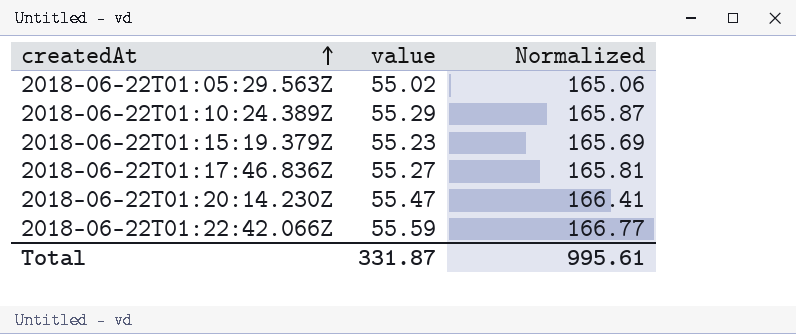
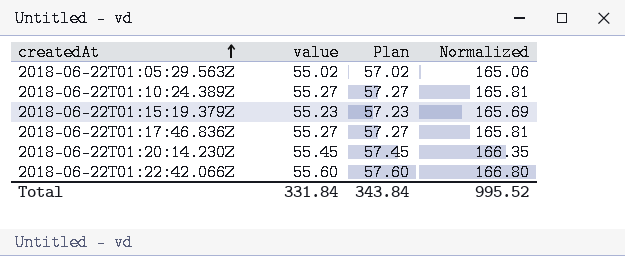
column Plan | formula: none -> [value] + 2
2018-06-22T01:10:24.389Z | value: 55.29 -> 55.27
2018-06-22T01:10:24.389Z | Normalized: 165.87 -> 165.81
2018-06-22T01:20:14.230Z | value: 55.47 -> 55.45
2018-06-22T01:20:14.230Z | Normalized: 166.41 -> 166.35
2018-06-22T01:22:42.066Z | value: 55.59 -> 55.60
2018-06-22T01:22:42.066Z | Normalized: 166.77 -> 166.80
Total | value: 331.87 -> 331.84
Total | Normalized: 995.61 -> 995.52

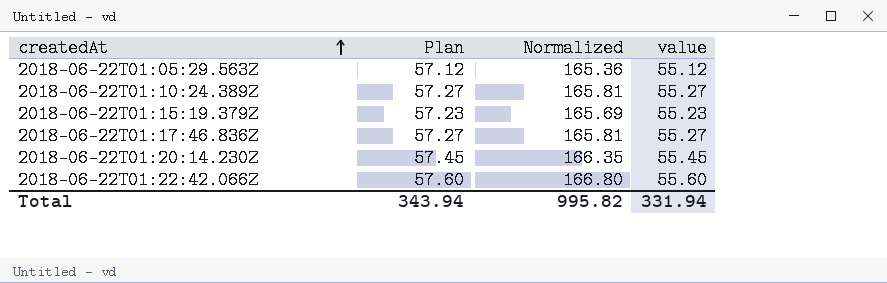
column value | position: 2 -> 4
2018-06-22T01:05:29.563Z | Plan: 57.02 -> 57.12
2018-06-22T01:05:29.563Z | Normalized: 165.06 -> 165.36
2018-06-22T01:05:29.563Z | value: 55.02 -> 55.12
Total | Plan: 343.84 -> 343.94
Total | Normalized: 995.52 -> 995.82
Total | value: 331.84 -> 331.94

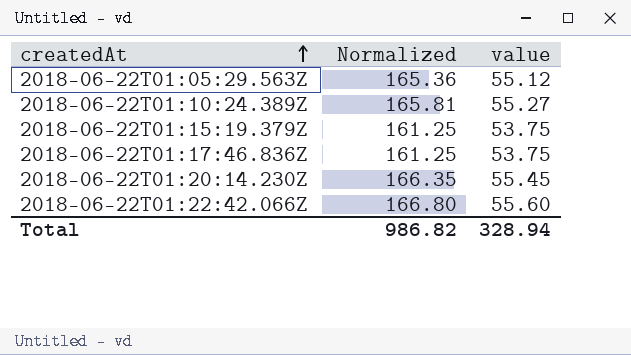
column Plan | formula: [value] + 2 -> none
2018-06-22T01:15:19.379Z | Normalized: 165.69 -> 161.25
2018-06-22T01:15:19.379Z | value: 55.23 -> 53.75
2018-06-22T01:17:46.836Z | Normalized: 165.81 -> 161.25
2018-06-22T01:17:46.836Z | value: 55.27 -> 53.75
Total | Normalized: 995.82 -> 986.82
Total | value: 331.94 -> 328.94

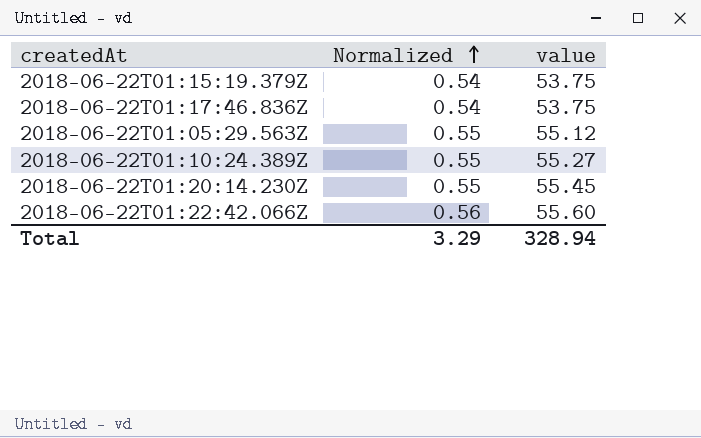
row order: createdAt ascending -> Normalized ascending
column Normalized | formula: [value] * 3 -> [value] * 0.01
Total | Normalized: 986.82 -> 3.29

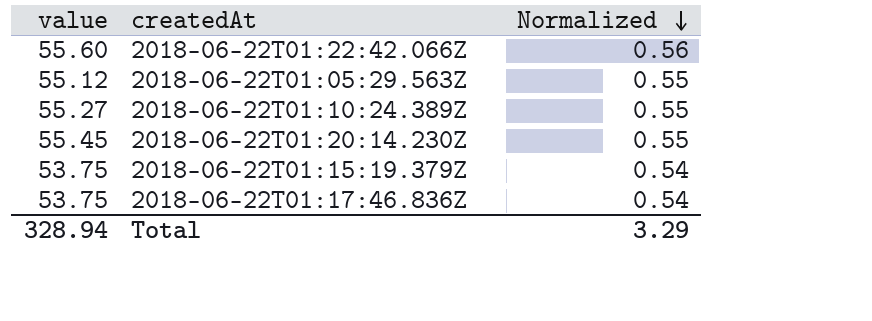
row order: Normalized ascending -> Normalized descending
column value | position: 3 -> 1

